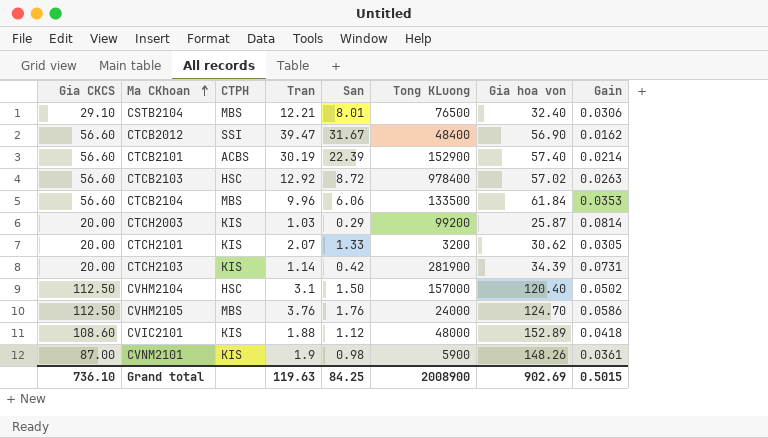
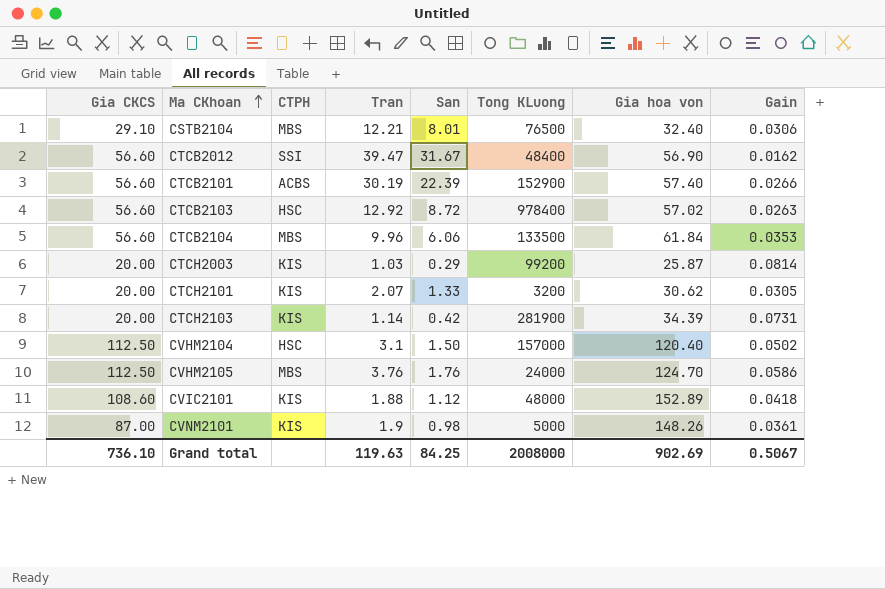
CTCB2101 | Gain: 0.0214 -> 0.0266
CVNM2101 | Tong KLuong: 5900 -> 5000
Grand total | Tong KLuong: 2008900 -> 2008000
Grand total | Gain: 0.5015 -> 0.5067

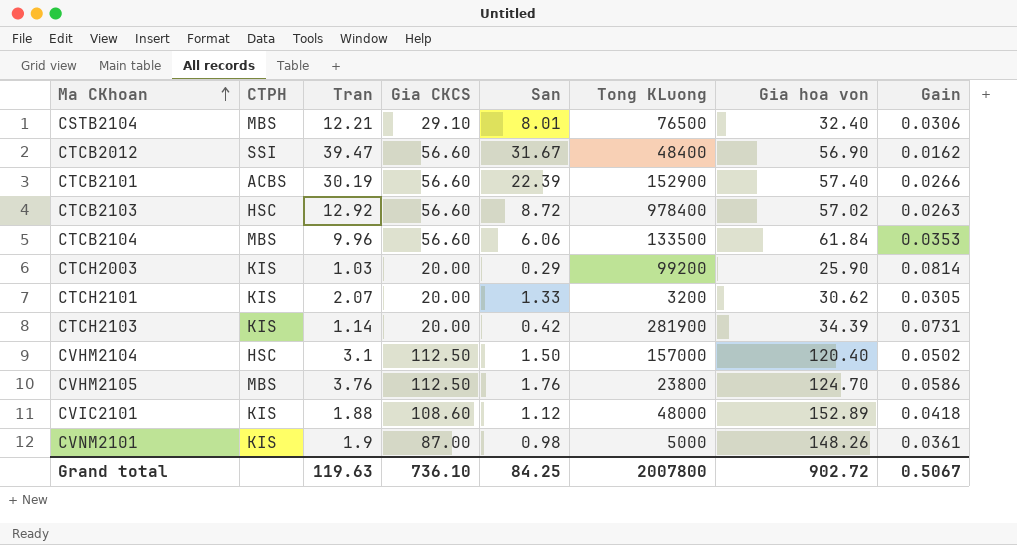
column Gia CKCS | position: 1 -> 4
CTCH2003 | Gia hoa von: 25.87 -> 25.90
CVHM2105 | Tong KLuong: 24000 -> 23800
Grand total | Tong KLuong: 2008000 -> 2007800
Grand total | Gia hoa von: 902.69 -> 902.72

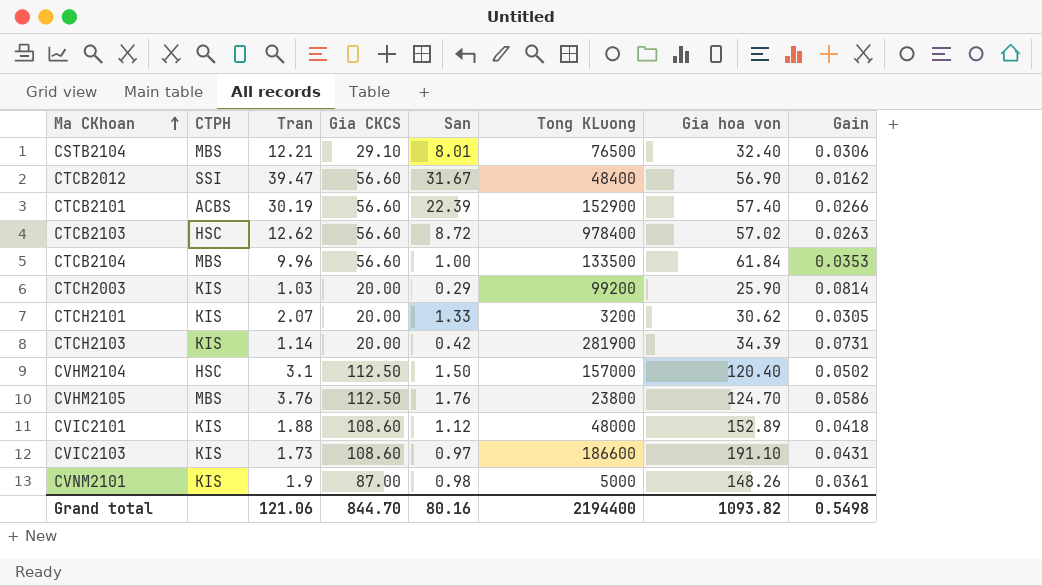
CTCB2103 | Tran: 12.92 -> 12.62
CTCB2104 | San: 6.06 -> 1.00
row CVIC2103: none -> KIS | 1.73 | 108.60 | 0.97 | 186600 | 191.10 | 0.0431
Grand total | Tran: 119.63 -> 121.06
Grand total | Gia CKCS: 736.10 -> 844.70
Grand total | San: 84.25 -> 80.16
Grand total | Tong KLuong: 2007800 -> 2194400
Grand total | Gia hoa von: 902.72 -> 1093.82
Grand total | Gain: 0.5067 -> 0.5498

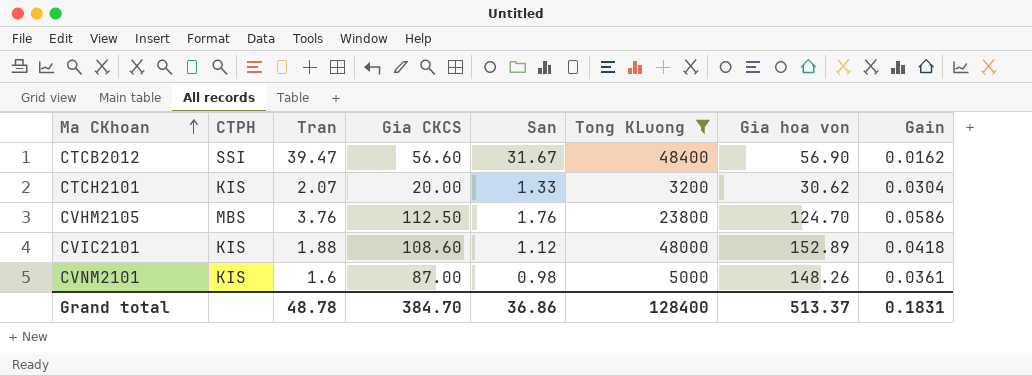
filter: none -> Tong KLuong <= 48400
CTCH2101 | Gain: 0.0305 -> 0.0304
CVNM2101 | Tran: 1.9 -> 1.6
Grand total | Tran: 121.06 -> 48.78
Grand total | Gia CKCS: 844.70 -> 384.70
Grand total | San: 80.16 -> 36.86
Grand total | Tong KLuong: 2194400 -> 128400
Grand total | Gia hoa von: 1093.82 -> 513.37
Grand total | Gain: 0.5498 -> 0.1831

